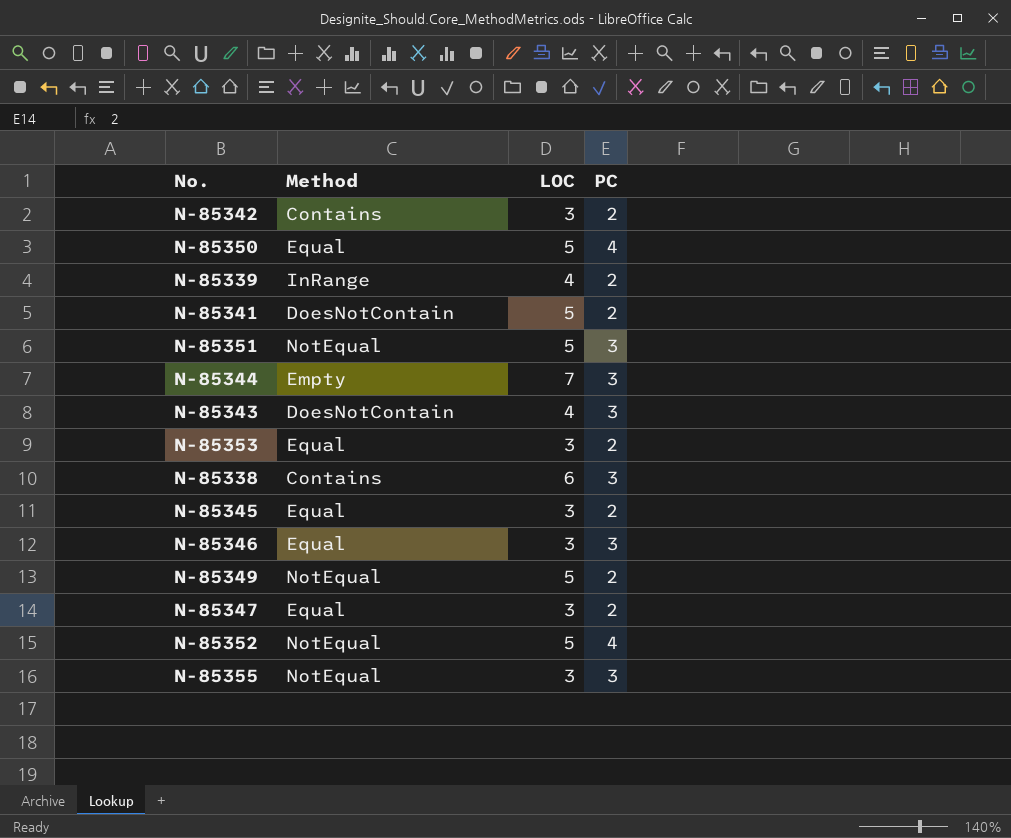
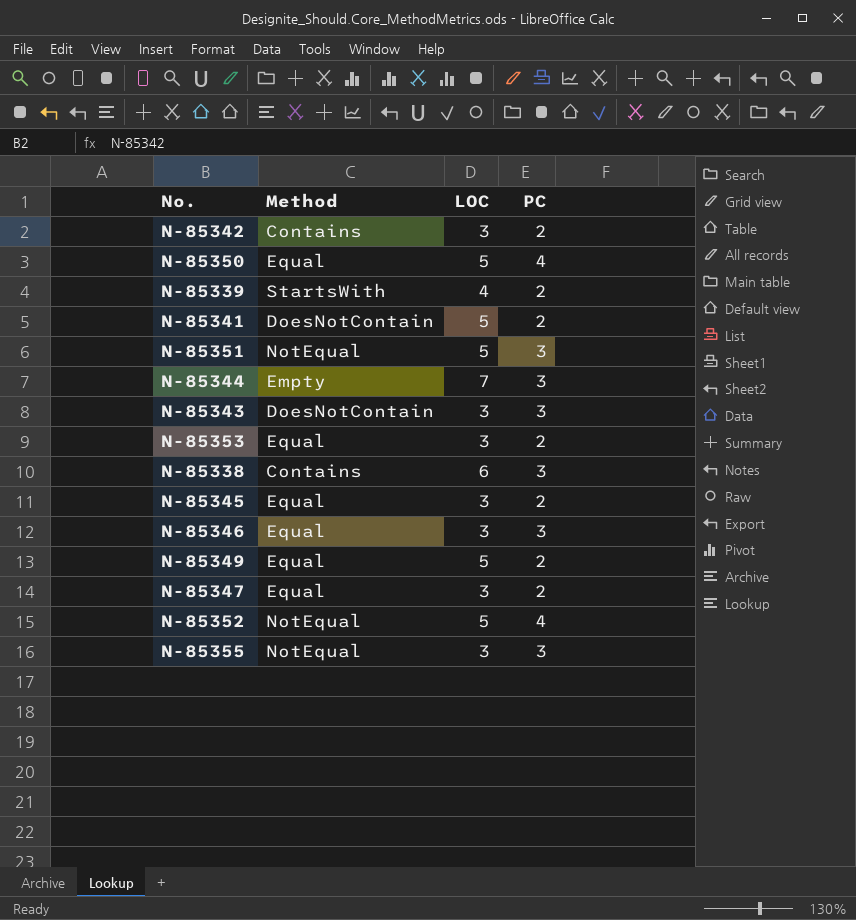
N-85339 | Method: InRange -> StartsWith
N-85343 | LOC: 4 -> 3
N-85349 | Method: NotEqual -> Equal

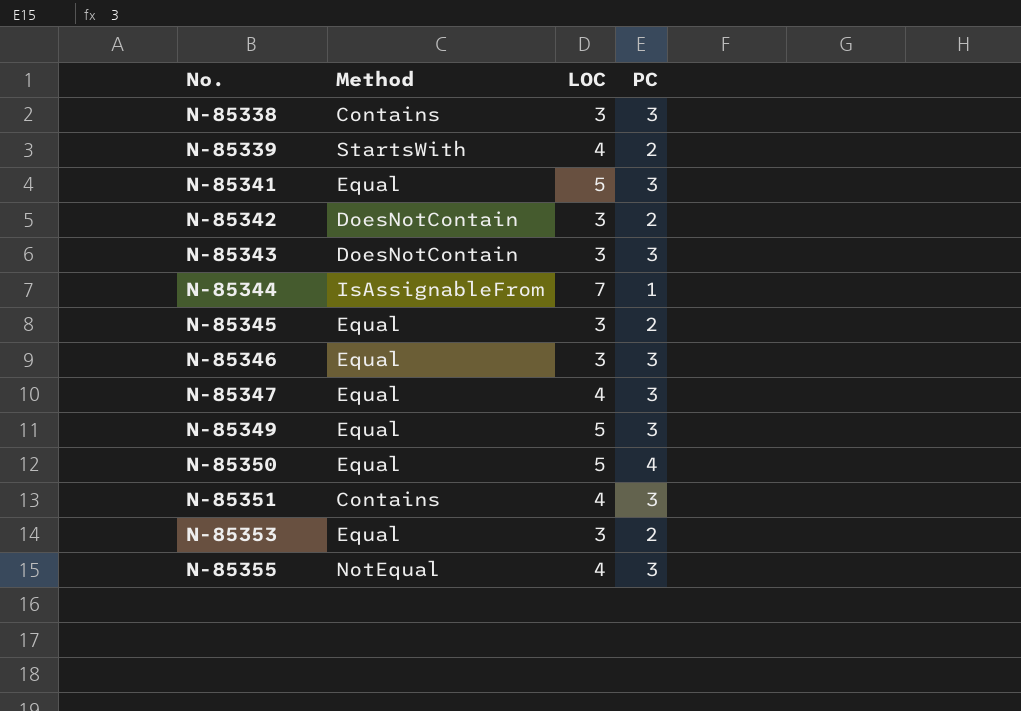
row order: none -> No. ascending
row N-85352: NotEqual | 5 | 4 -> none
N-85338 | LOC: 6 -> 3
N-85341 | Method: DoesNotContain -> Equal
N-85341 | PC: 2 -> 3
N-85342 | Method: Contains -> DoesNotContain
N-85344 | Method: Empty -> IsAssignableFrom
N-85344 | PC: 3 -> 1
N-85347 | LOC: 3 -> 4
N-85347 | PC: 2 -> 3
N-85349 | PC: 2 -> 3
N-85351 | Method: NotEqual -> Contains
N-85351 | LOC: 5 -> 4
N-85355 | LOC: 3 -> 4

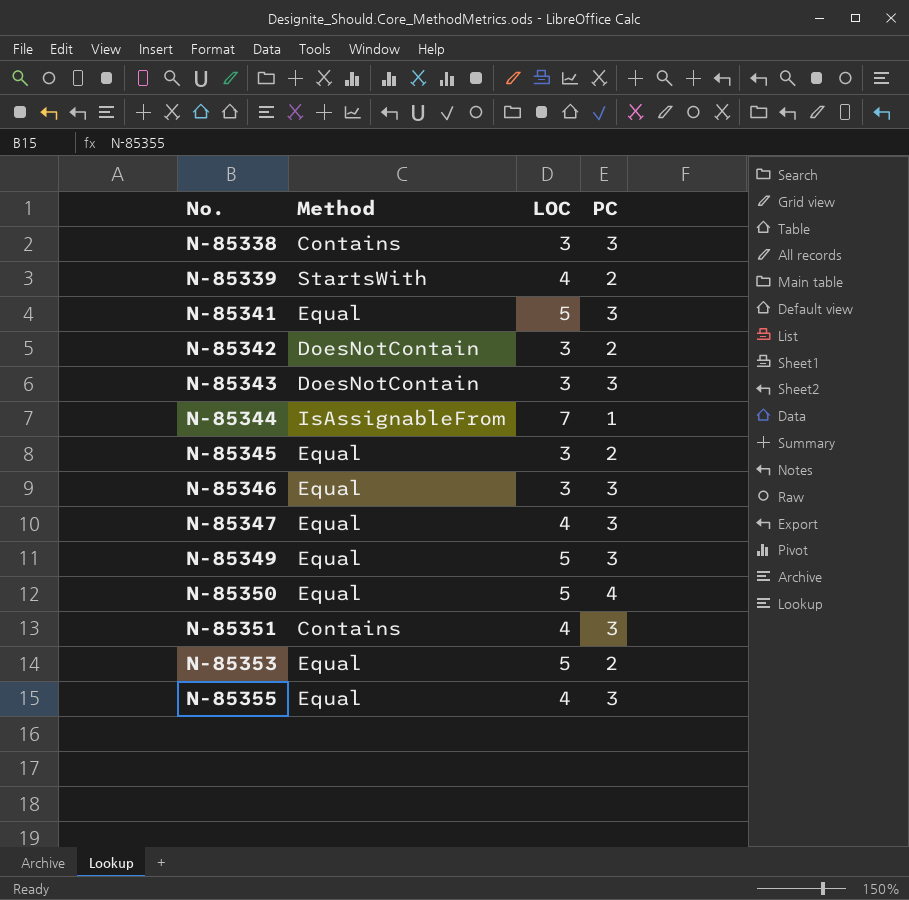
N-85353 | LOC: 3 -> 5
N-85355 | Method: NotEqual -> Equal

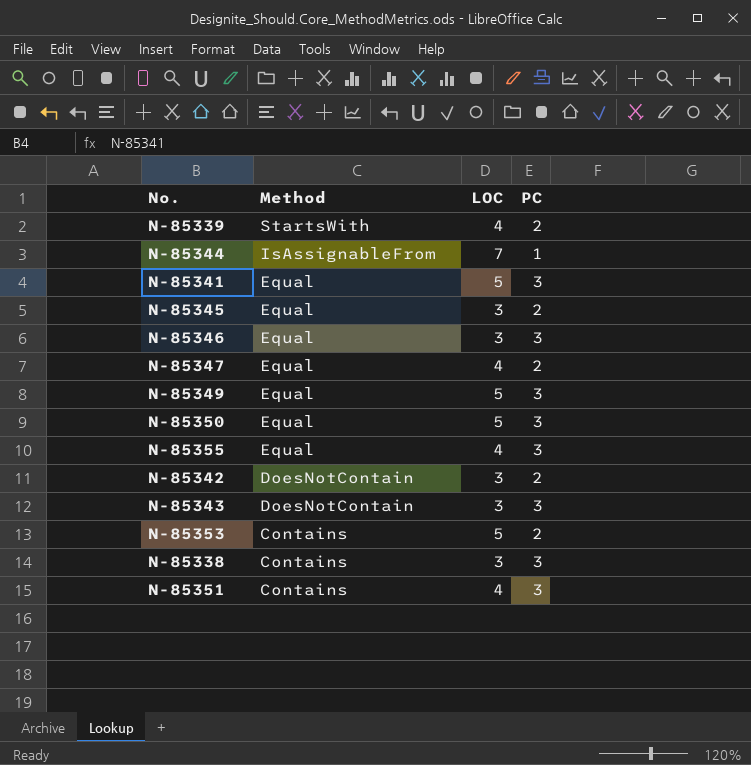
row order: No. ascending -> Method descending
N-85347 | PC: 3 -> 2
N-85350 | PC: 4 -> 3
N-85353 | Method: Equal -> Contains

